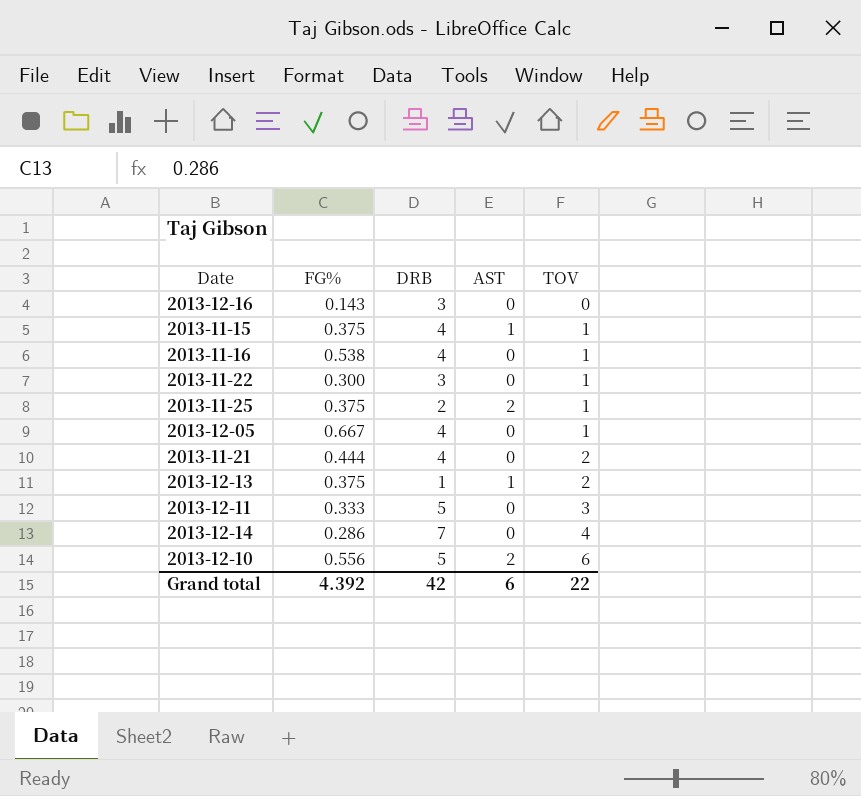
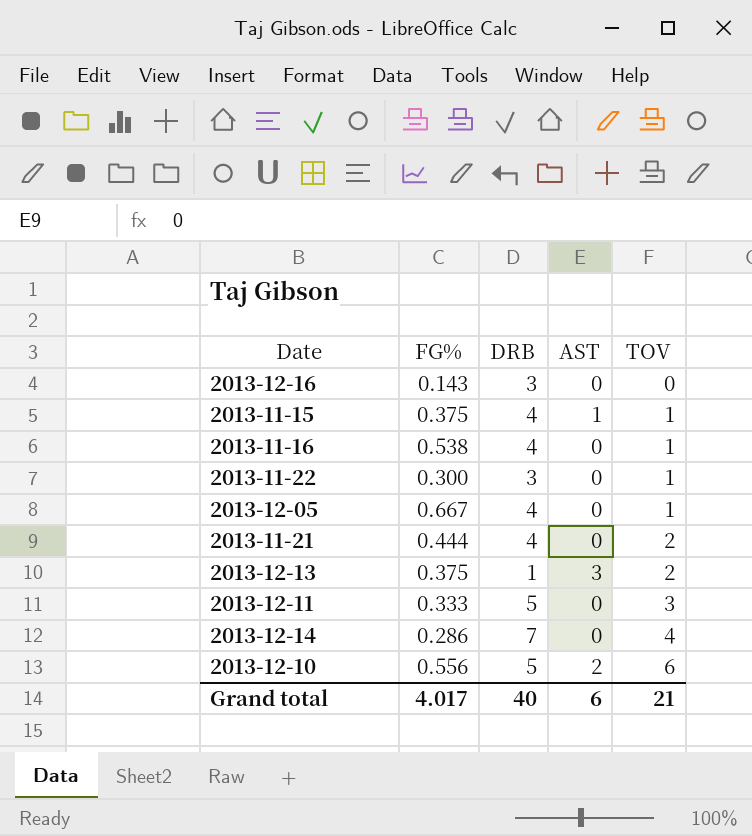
row 2013-11-25: 0.375 | 2 | 2 | 1 -> none
2013-12-13 | AST: 1 -> 3
Grand total | FG%: 4.392 -> 4.017
Grand total | DRB: 42 -> 40
Grand total | TOV: 22 -> 21

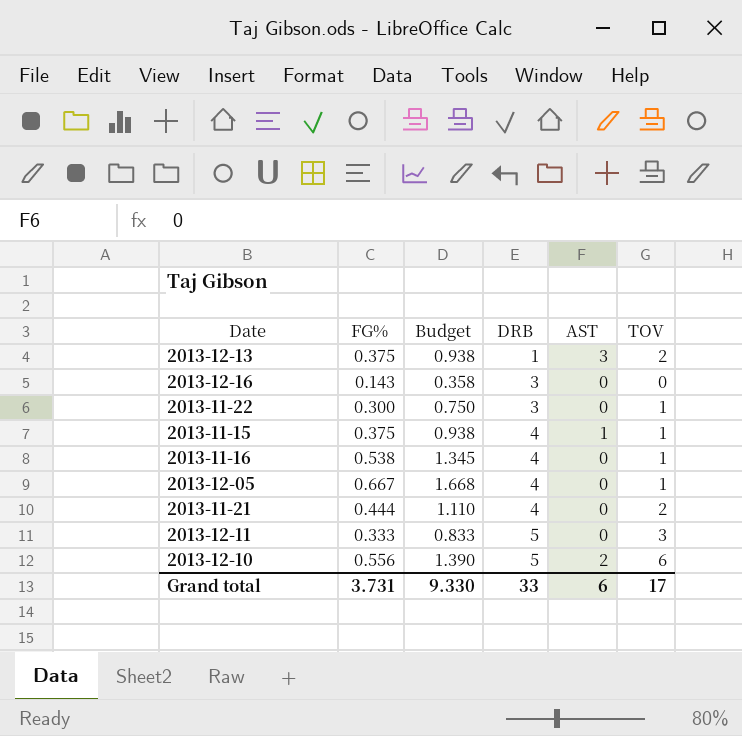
row order: TOV ascending -> DRB ascending
column Budget | formula: none -> [FG%] * 2.5
row 2013-12-14: 0.286 | 7 | 0 | 4 -> none
Grand total | FG%: 4.017 -> 3.731
Grand total | DRB: 40 -> 33
Grand total | TOV: 21 -> 17

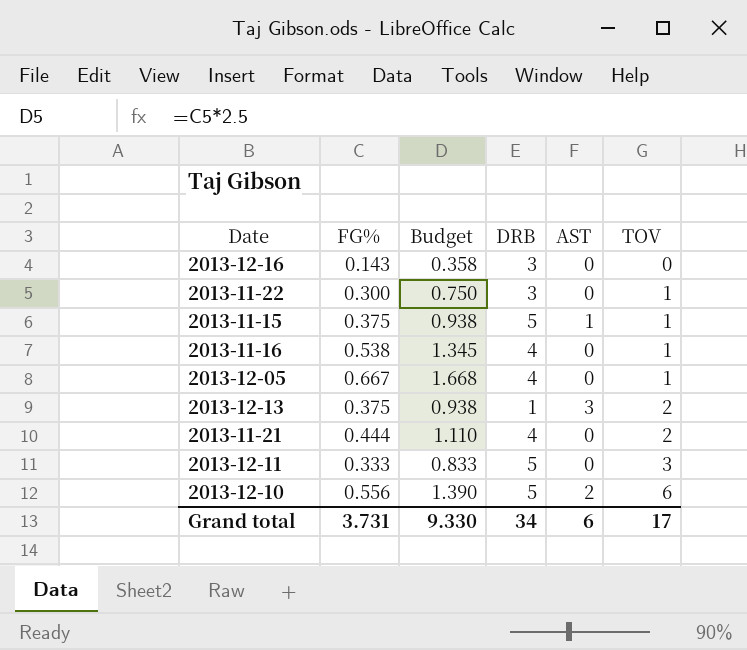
row order: DRB ascending -> TOV ascending
2013-11-15 | DRB: 4 -> 5
Grand total | DRB: 33 -> 34

